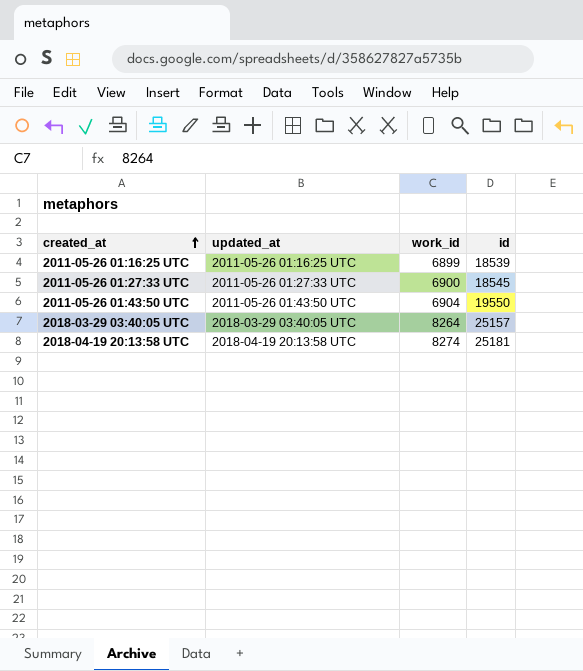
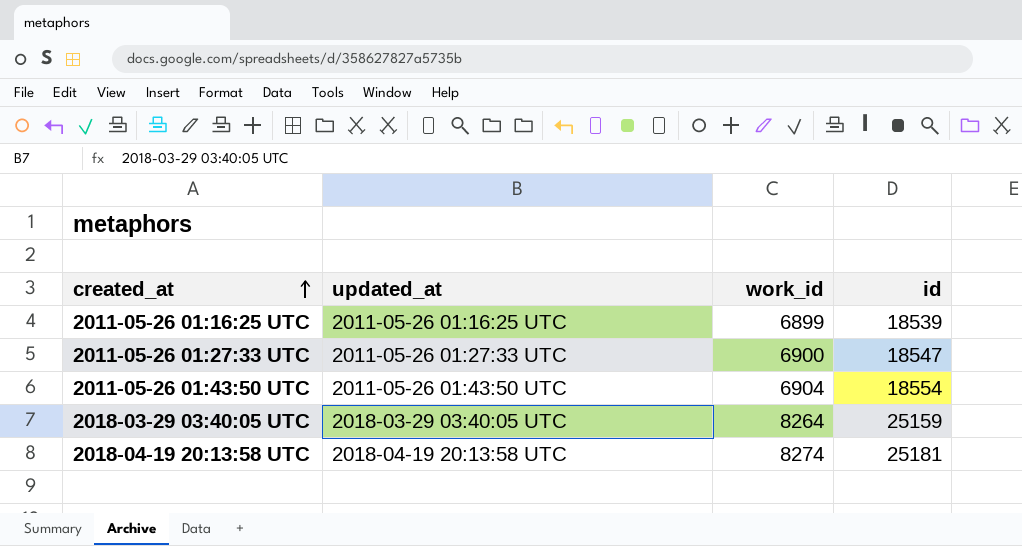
2011-05-26 01:27:33 UTC | id: 18545 -> 18547
2011-05-26 01:43:50 UTC | id: 19550 -> 18554
2018-03-29 03:40:05 UTC | id: 25157 -> 25159

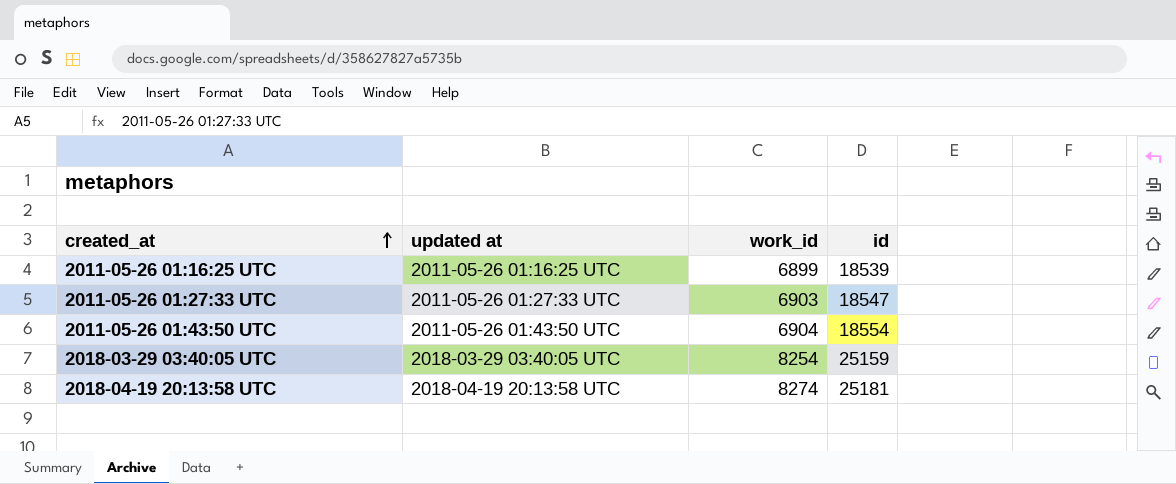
column name: updated_at -> updated at
2011-05-26 01:27:33 UTC | work_id: 6900 -> 6903
2018-03-29 03:40:05 UTC | work_id: 8264 -> 8254

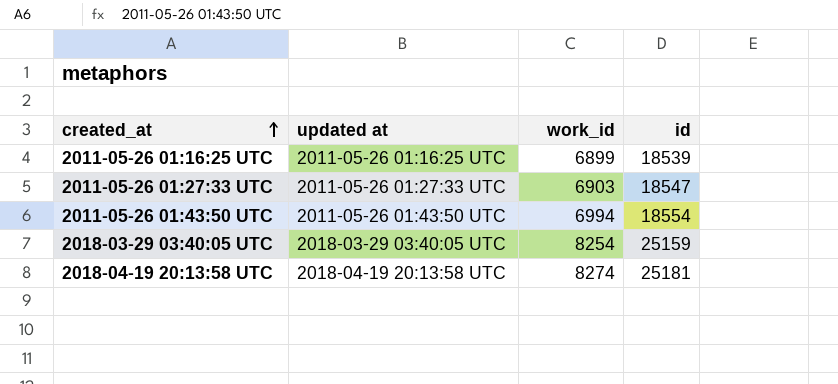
2011-05-26 01:43:50 UTC | work_id: 6904 -> 6994

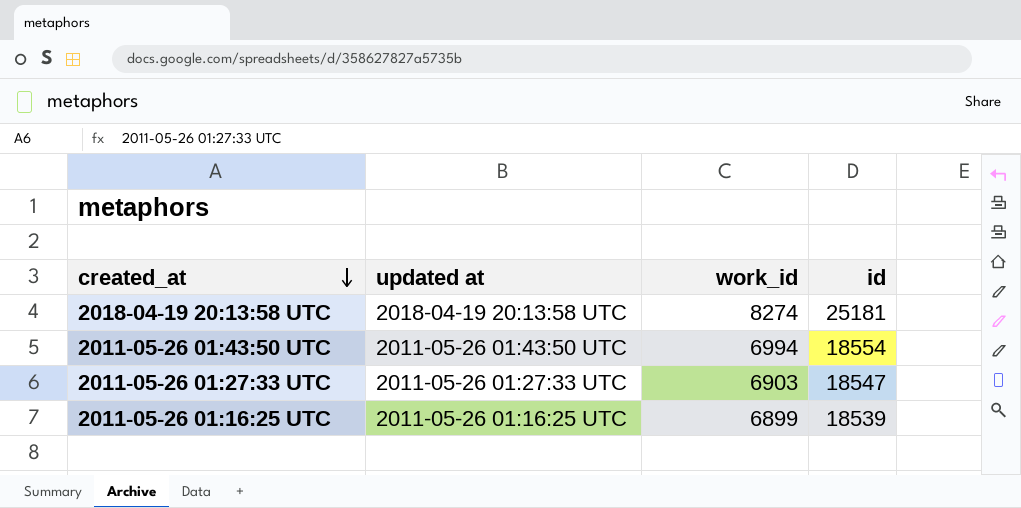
row order: created_at ascending -> created_at descending
row 2018-03-29 03:40:05 UTC: 2018-03-29 03:40:05 UTC | 8254 | 25159 -> none

